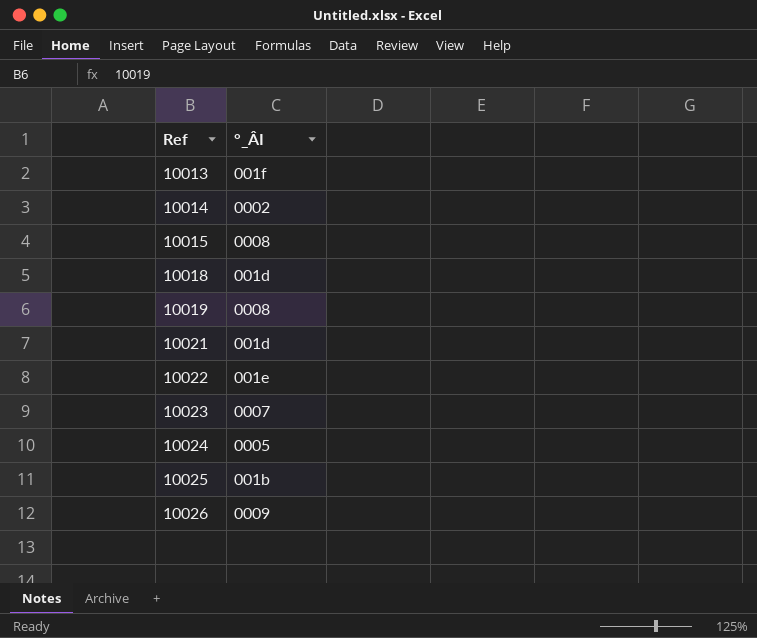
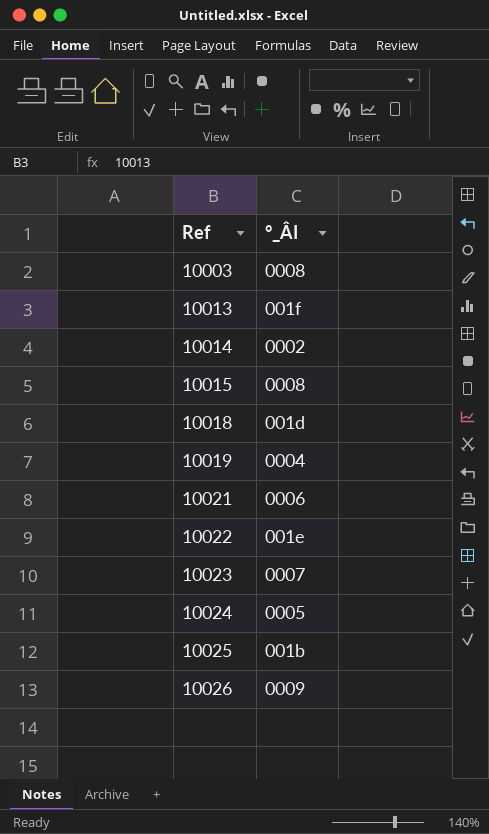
row 10003: none -> 0008
10019 | °_ÂI: 0008 -> 0004
10021 | °_ÂI: 001d -> 0006

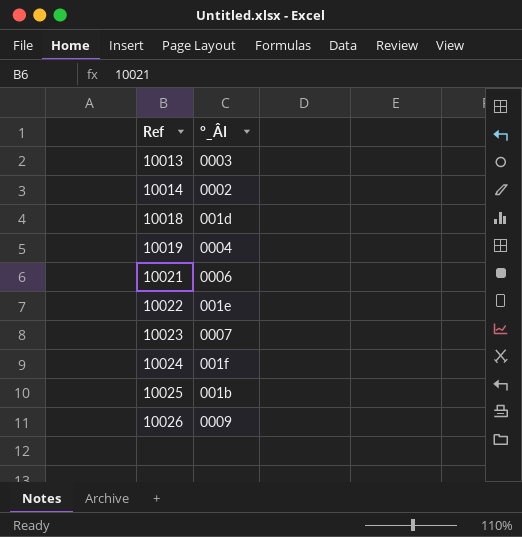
row 10003: 0008 -> none
row 10015: 0008 -> none
10013 | °_ÂI: 001f -> 0003
10024 | °_ÂI: 0005 -> 001f

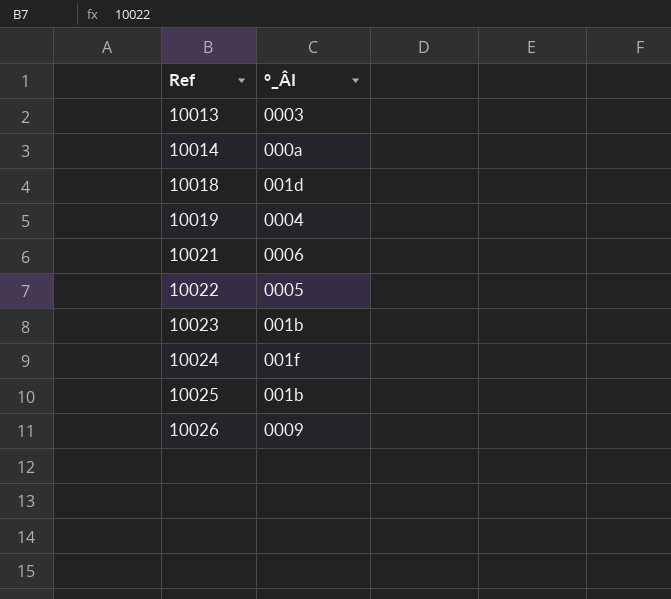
10014 | °_ÂI: 0002 -> 000a
10022 | °_ÂI: 001e -> 0005
10023 | °_ÂI: 0007 -> 001b

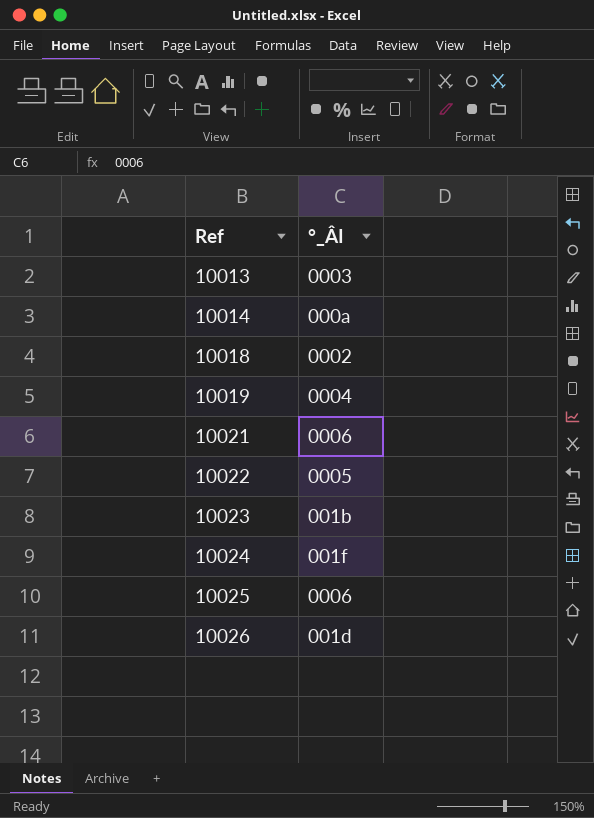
10018 | °_ÂI: 001d -> 0002
10025 | °_ÂI: 001b -> 0006
10026 | °_ÂI: 0009 -> 001d

